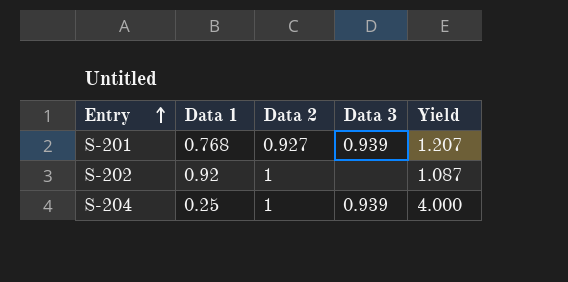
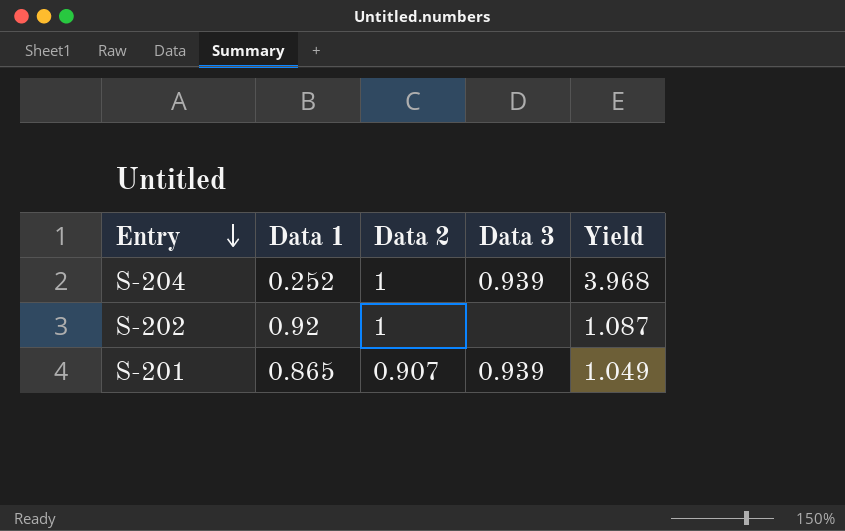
row order: Entry ascending -> Entry descending
S-204 | Data 1: 0.25 -> 0.252
S-204 | Yield: 4.000 -> 3.968
S-201 | Data 1: 0.768 -> 0.865
S-201 | Data 2: 0.927 -> 0.907
S-201 | Yield: 1.207 -> 1.049

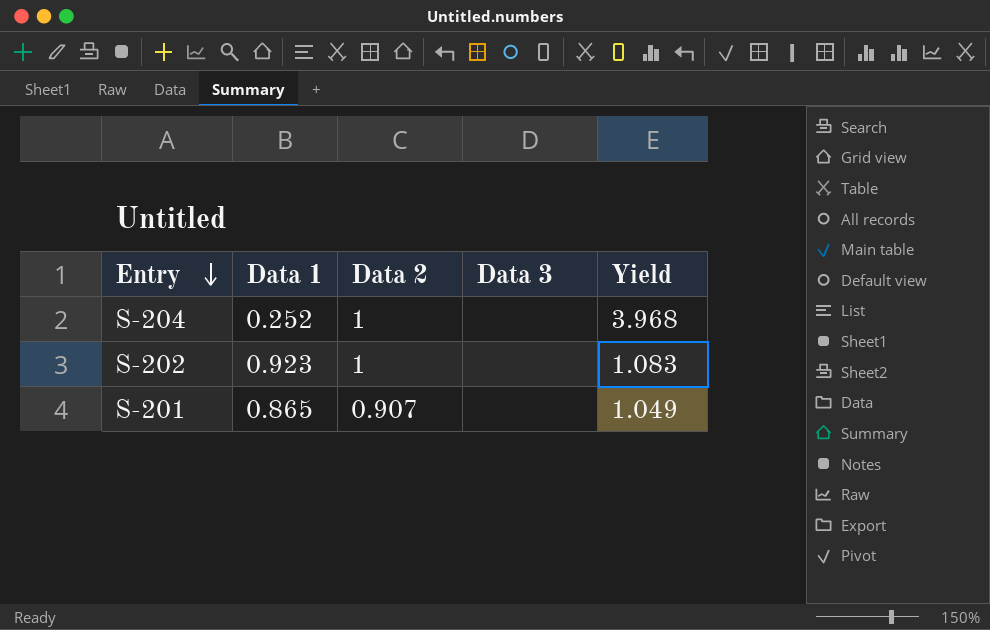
S-204 | Data 3: 0.939 -> none
S-202 | Data 1: 0.92 -> 0.923
S-202 | Yield: 1.087 -> 1.083
S-201 | Data 3: 0.939 -> none

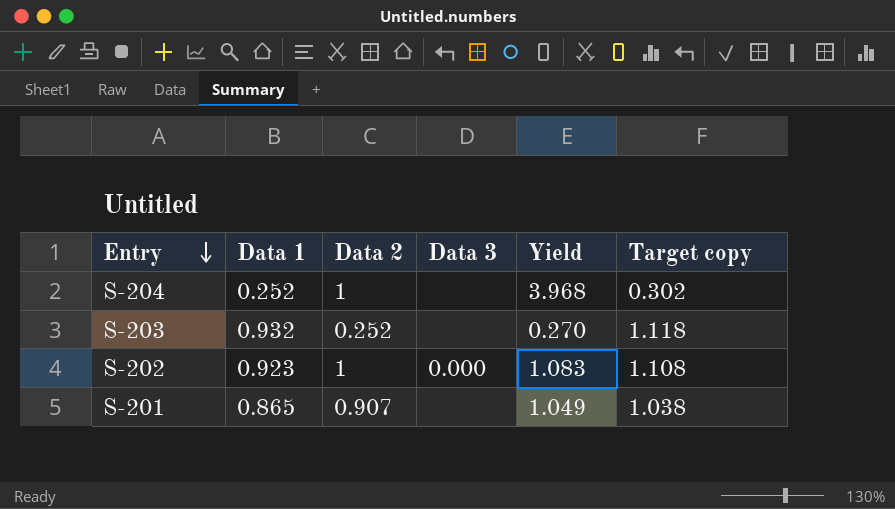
column Target copy | formula: none -> [Data 1] * 1.2
row S-203: none -> 0.932 | 0.252 | none | 0.270 | 1.118
S-202 | Data 3: none -> 0.000

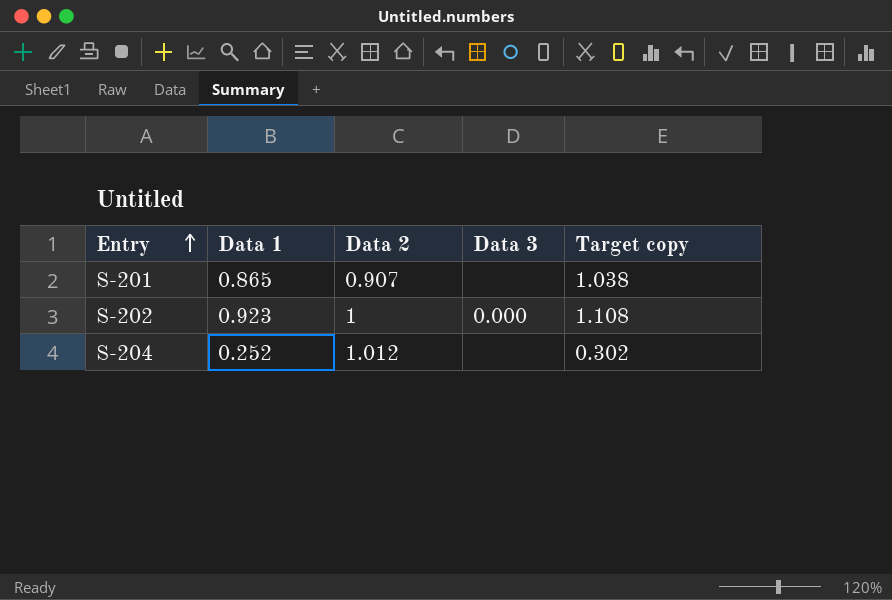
row order: Entry descending -> Entry ascending
column Yield | formula: [Data 2] / [Data 1] -> none
row S-203: 0.932 | 0.252 | none | 0.270 | 1.118 -> none
S-204 | Data 2: 1 -> 1.012

